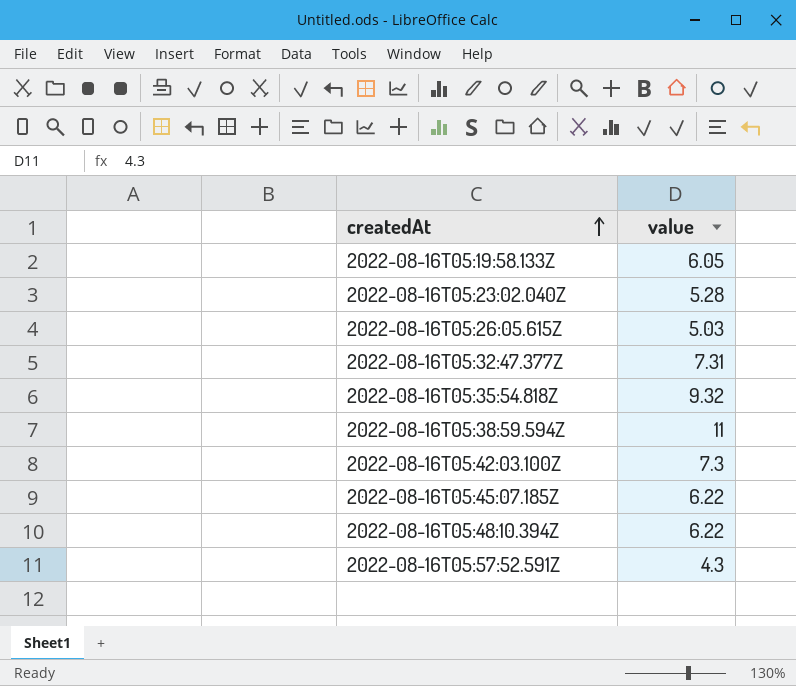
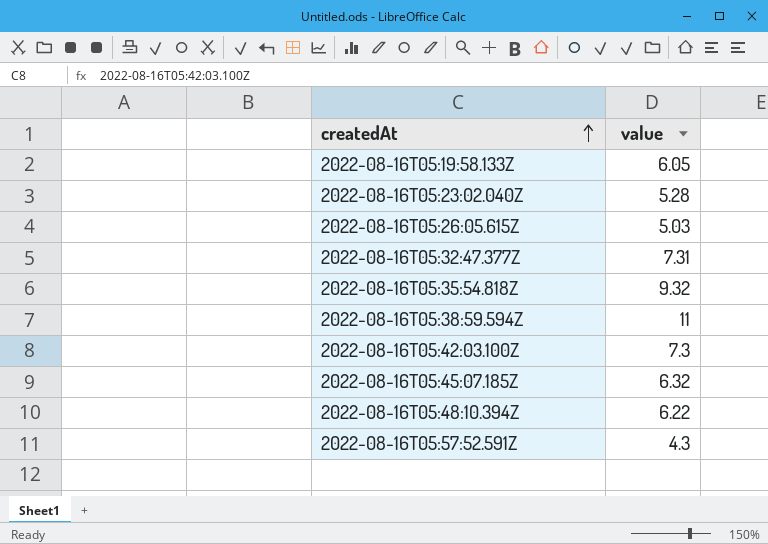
2022-08-16T05:45:07.185Z | value: 6.22 -> 6.32

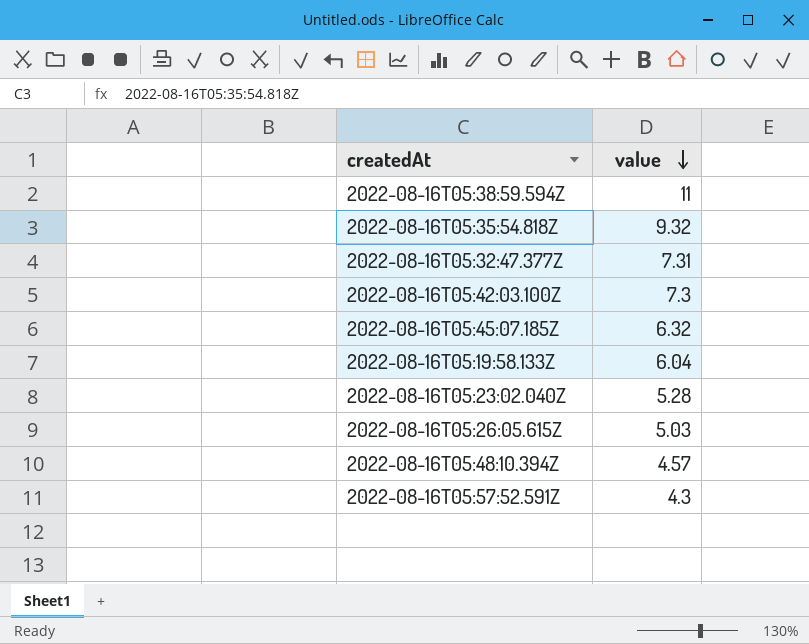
row order: createdAt ascending -> value descending
2022-08-16T05:19:58.133Z | value: 6.05 -> 6.04
2022-08-16T05:48:10.394Z | value: 6.22 -> 4.57

